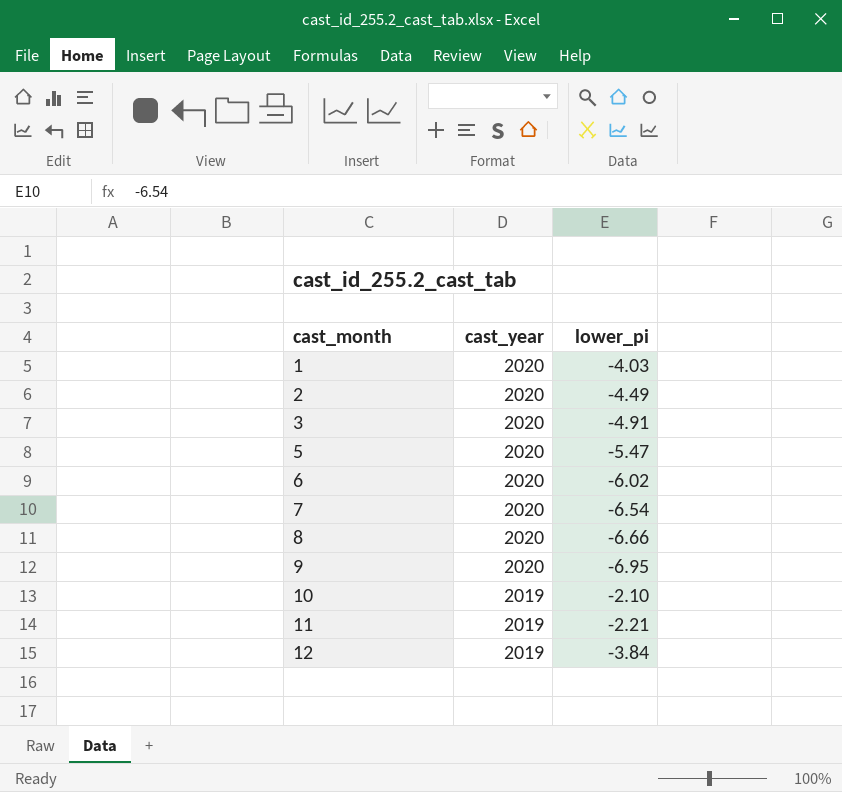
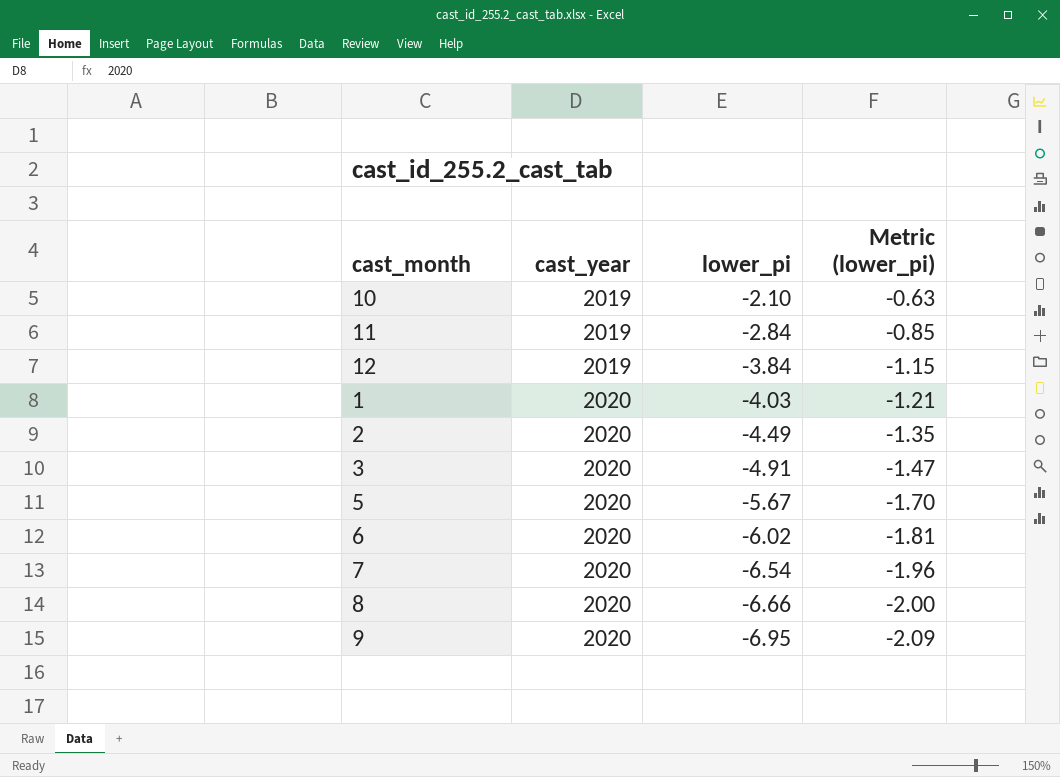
row order: cast_month ascending -> cast_year ascending
column Metric (lower_pi) | formula: none -> [lower_pi] * 0.3
11 | lower_pi: -2.21 -> -2.84
5 | lower_pi: -5.47 -> -5.67

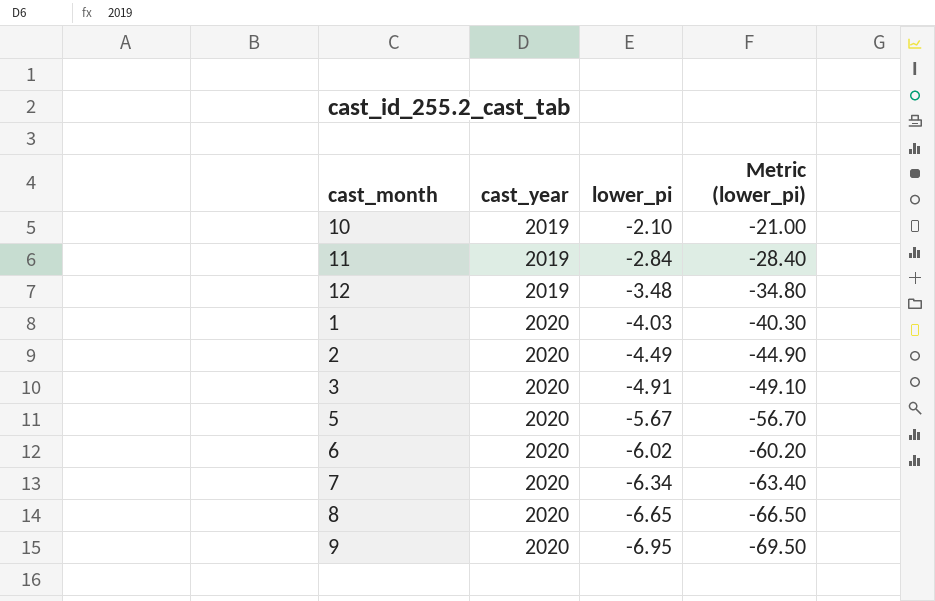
column Metric (lower_pi) | formula: [lower_pi] * 0.3 -> [lower_pi] * 10
12 | lower_pi: -3.84 -> -3.48
7 | lower_pi: -6.54 -> -6.34
8 | lower_pi: -6.66 -> -6.65

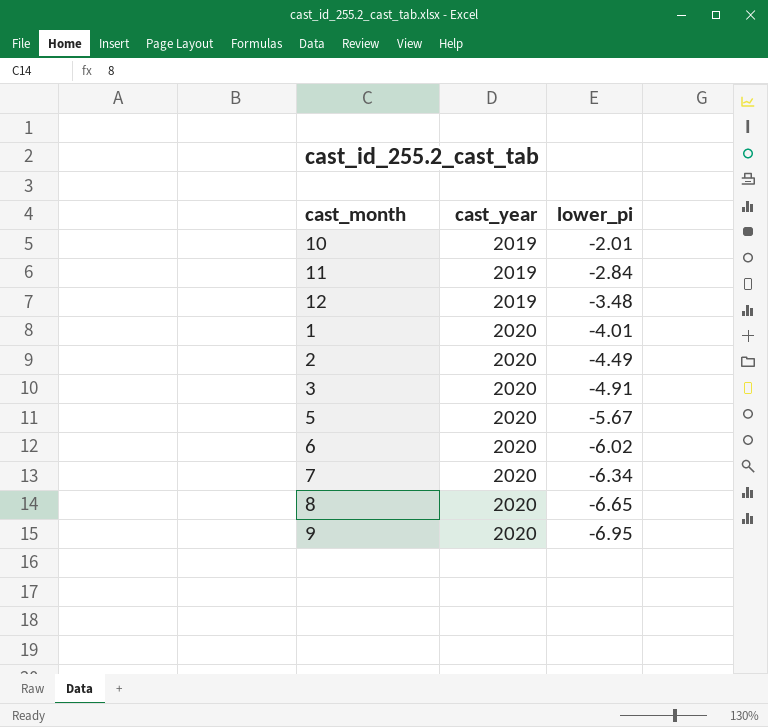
column Metric (lower_pi) | formula: [lower_pi] * 10 -> none
10 | lower_pi: -2.10 -> -2.01
1 | lower_pi: -4.03 -> -4.01

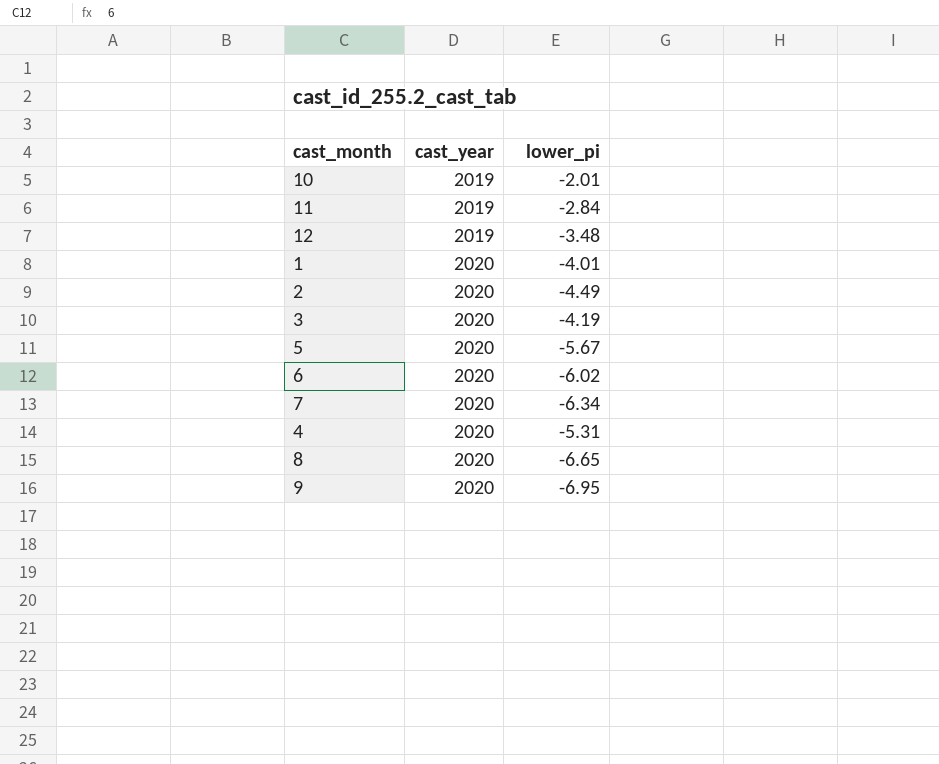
3 | lower_pi: -4.91 -> -4.19
row 4: none -> 2020 | -5.31

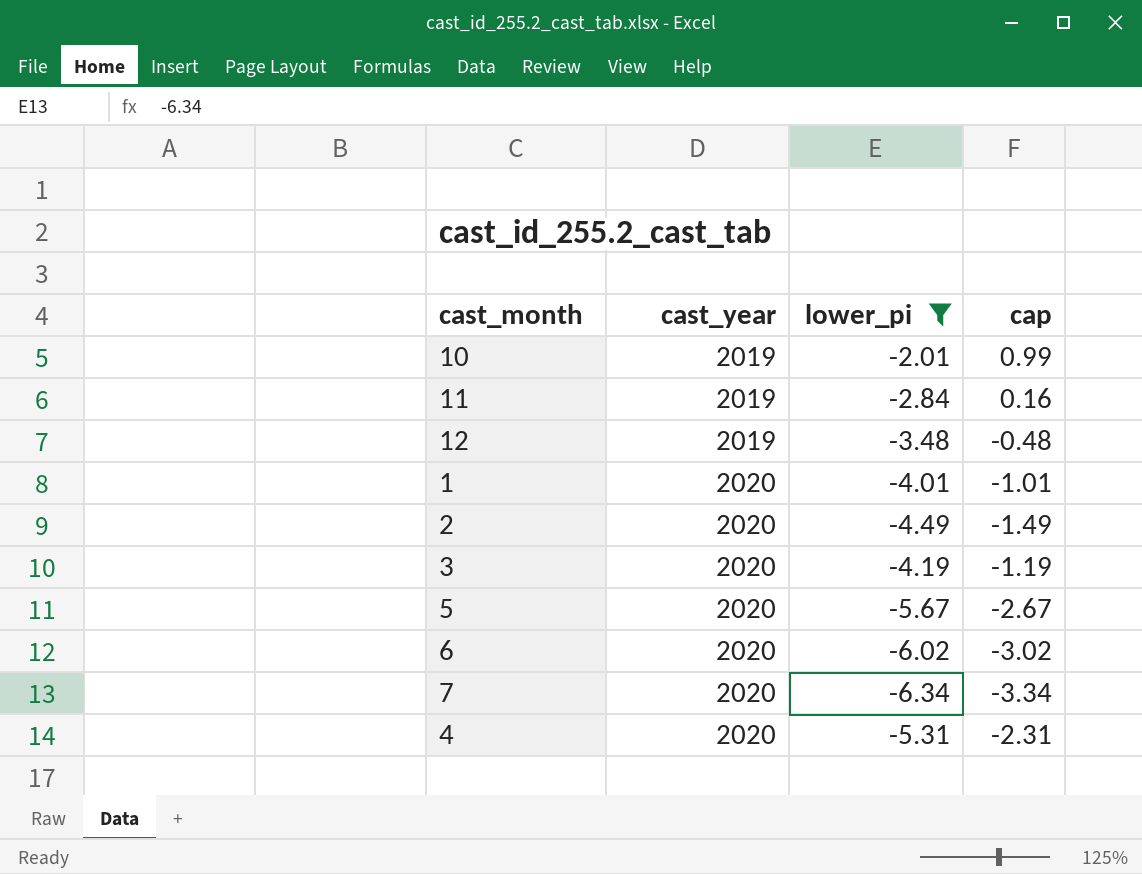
filter: none -> lower_pi >= -6.34
column cap | formula: none -> [lower_pi] + 3

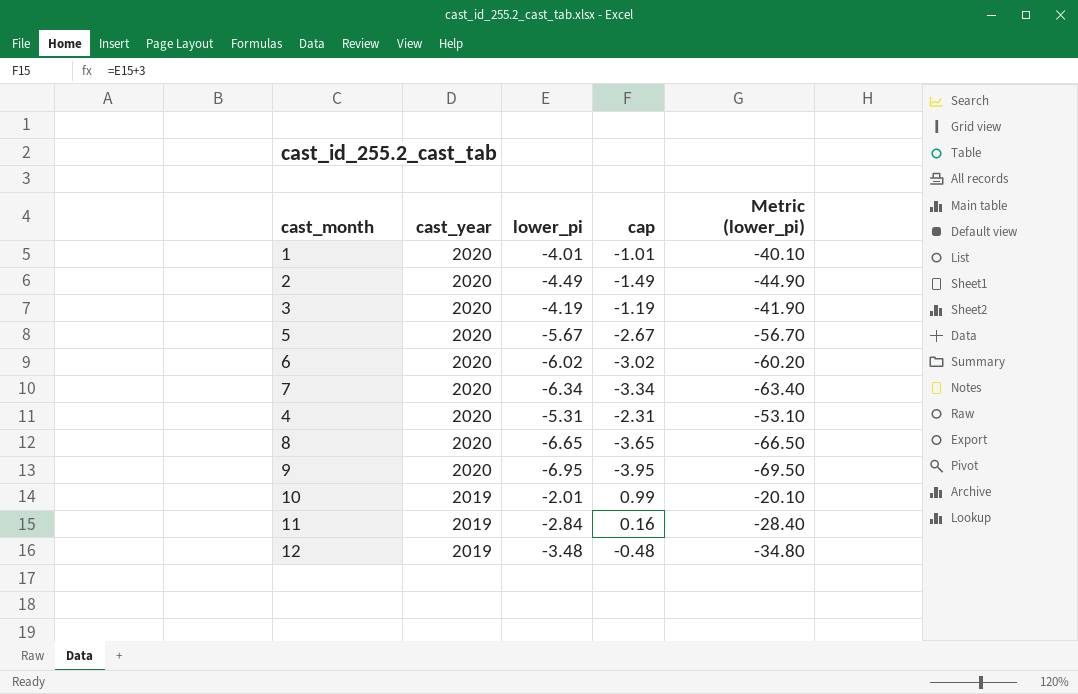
filter: lower_pi >= -6.34 -> none
row order: cast_year ascending -> cast_year descending
column Metric (lower_pi) | formula: none -> [lower_pi] * 10

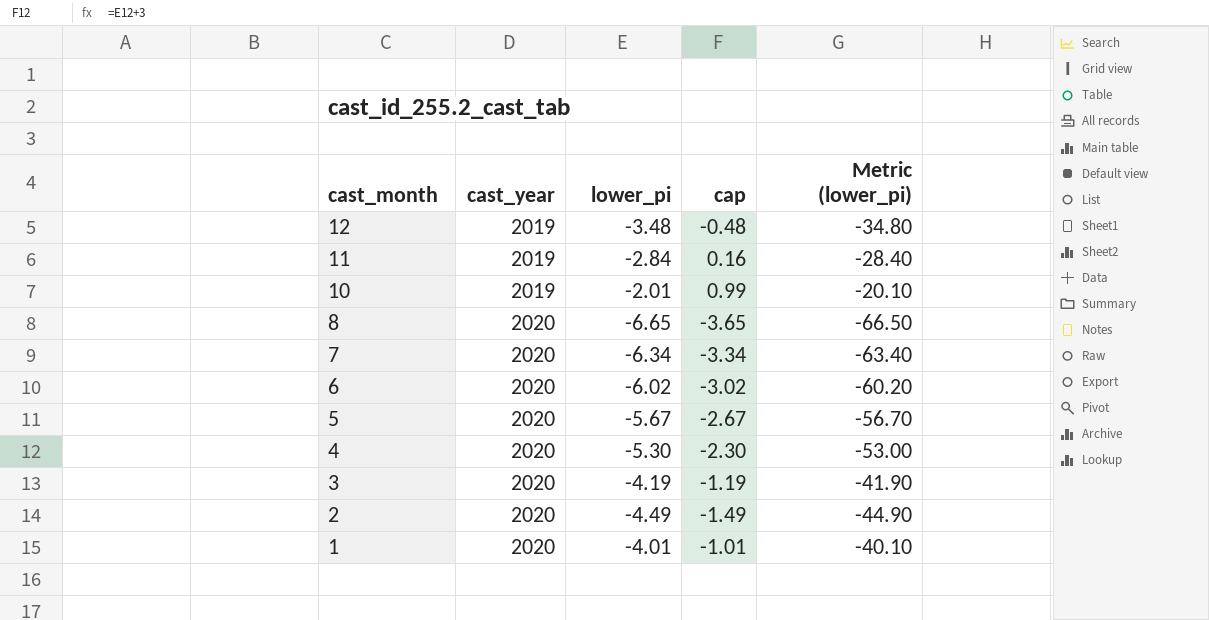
row order: cast_year descending -> cast_month descending
row 9: 2020 | -6.95 | -3.95 | -69.50 -> none
4 | lower_pi: -5.31 -> -5.30
4 | cap: -2.31 -> -2.30
4 | Metric (lower_pi): -53.10 -> -53.00

